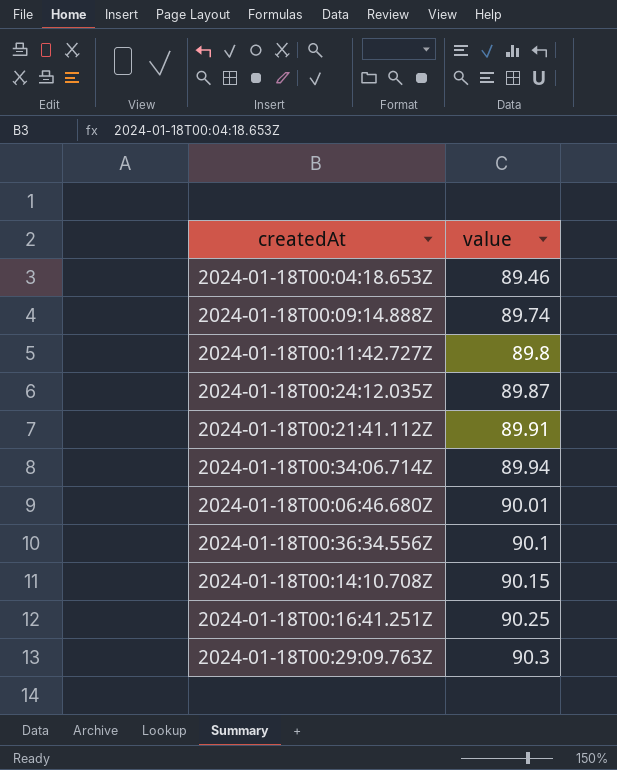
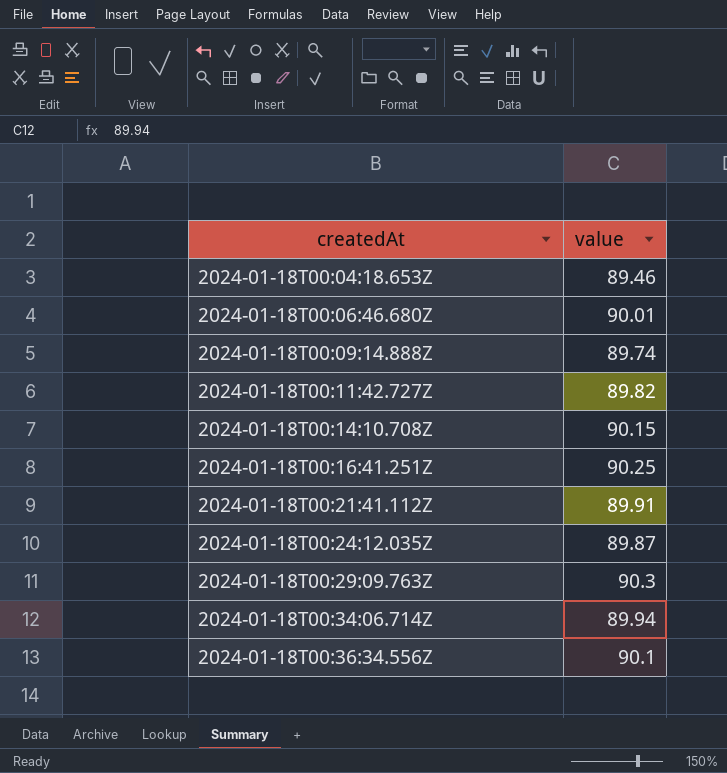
row order: value ascending -> createdAt ascending
2024-01-18T00:11:42.727Z | value: 89.8 -> 89.82

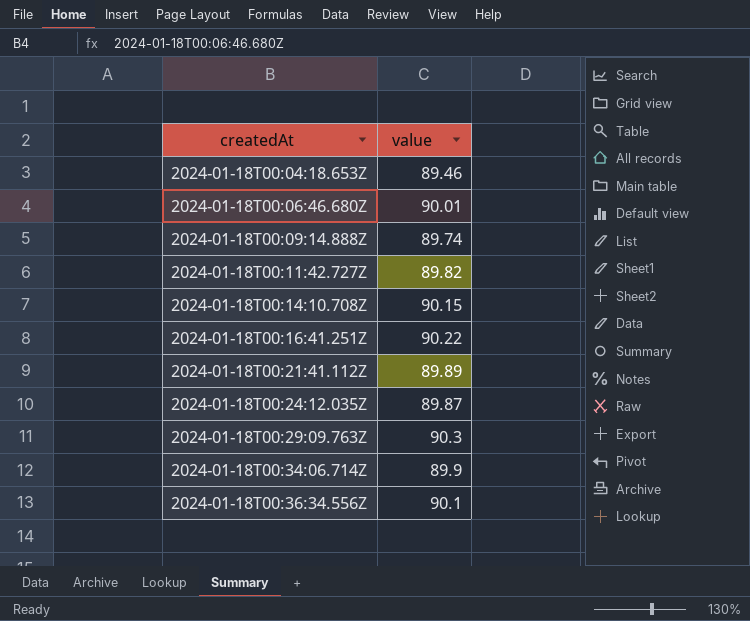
2024-01-18T00:16:41.251Z | value: 90.25 -> 90.22
2024-01-18T00:21:41.112Z | value: 89.91 -> 89.89
2024-01-18T00:34:06.714Z | value: 89.94 -> 89.9

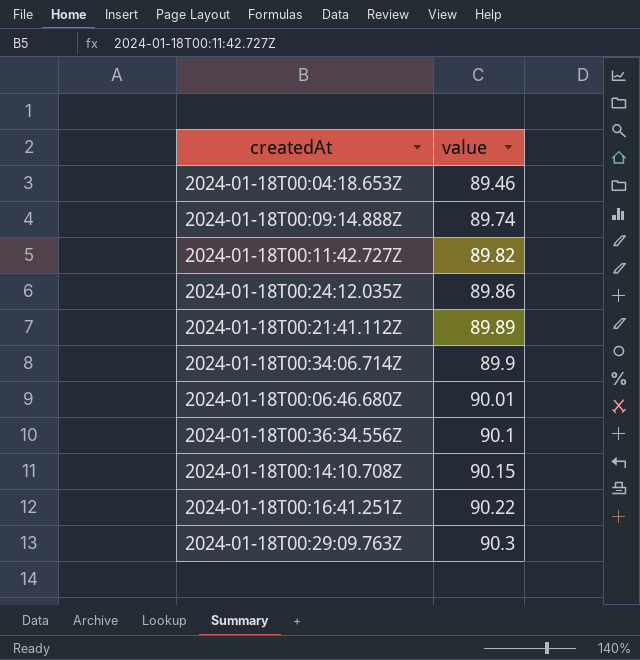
row order: createdAt ascending -> value ascending
2024-01-18T00:24:12.035Z | value: 89.87 -> 89.86

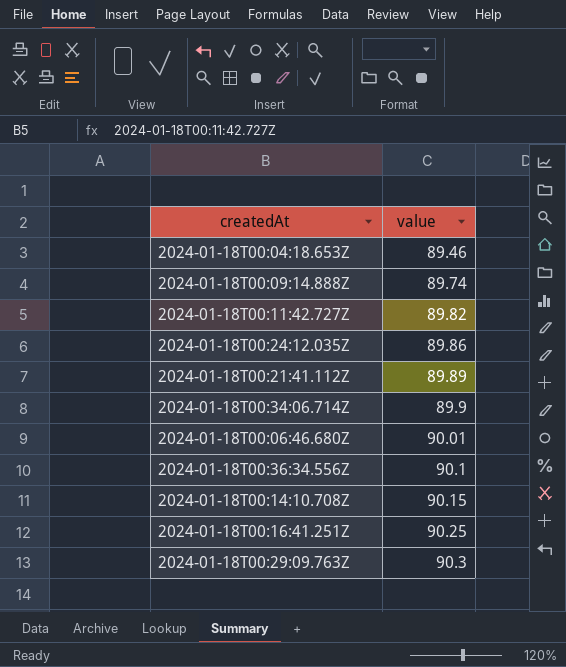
2024-01-18T00:16:41.251Z | value: 90.22 -> 90.25

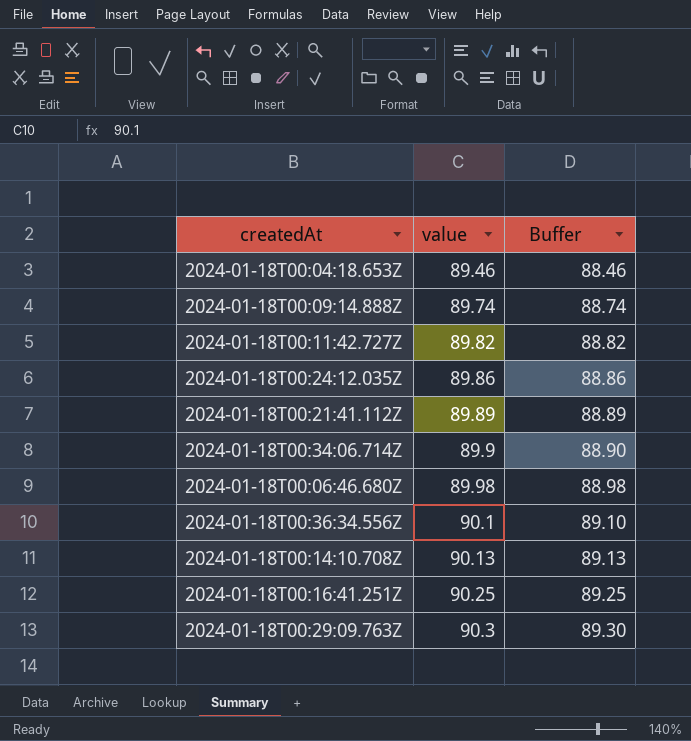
column Buffer | formula: none -> [value] - 1
2024-01-18T00:06:46.680Z | value: 90.01 -> 89.98
2024-01-18T00:14:10.708Z | value: 90.15 -> 90.13

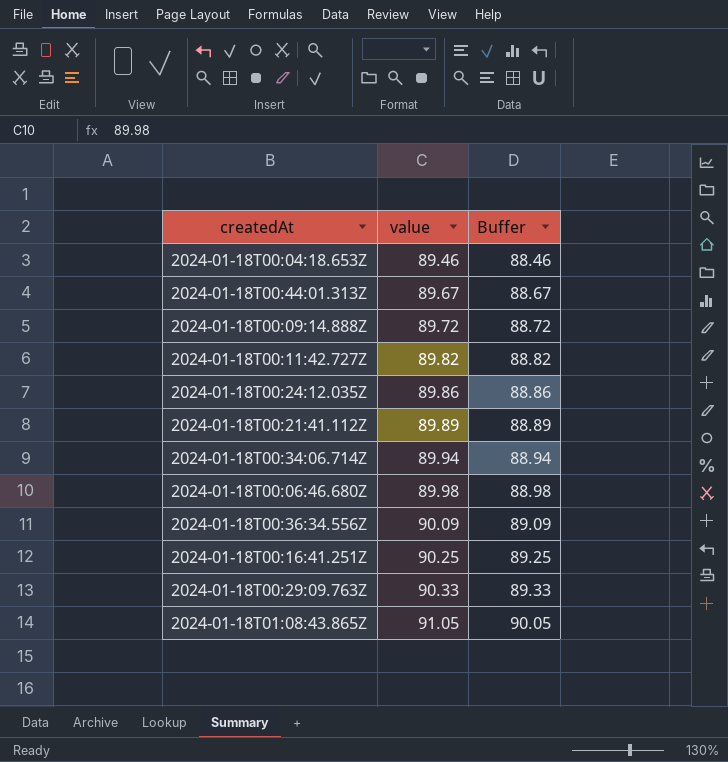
row 2024-01-18T00:14:10.708Z: 90.13 | 89.13 -> none
row 2024-01-18T00:44:01.313Z: none -> 89.67 | 88.67
2024-01-18T00:09:14.888Z | value: 89.74 -> 89.72
2024-01-18T00:09:14.888Z | Buffer: 88.74 -> 88.72
2024-01-18T00:34:06.714Z | value: 89.9 -> 89.94
2024-01-18T00:34:06.714Z | Buffer: 88.90 -> 88.94
2024-01-18T00:36:34.556Z | value: 90.1 -> 90.09
2024-01-18T00:36:34.556Z | Buffer: 89.10 -> 89.09
2024-01-18T00:29:09.763Z | value: 90.3 -> 90.33
2024-01-18T00:29:09.763Z | Buffer: 89.30 -> 89.33
row 2024-01-18T01:08:43.865Z: none -> 91.05 | 90.05

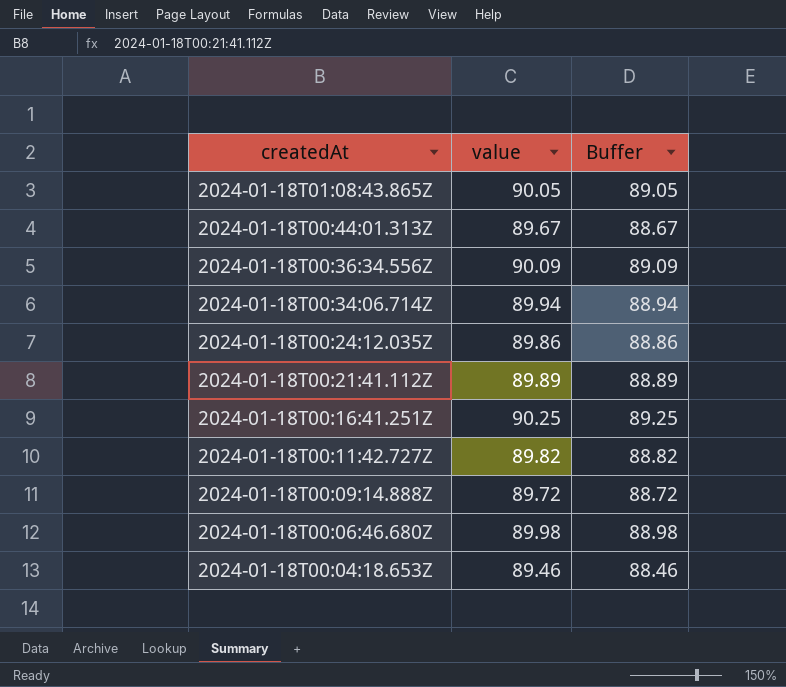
row order: value ascending -> createdAt descending
row 2024-01-18T00:29:09.763Z: 90.33 | 89.33 -> none
2024-01-18T01:08:43.865Z | value: 91.05 -> 90.05
2024-01-18T01:08:43.865Z | Buffer: 90.05 -> 89.05

